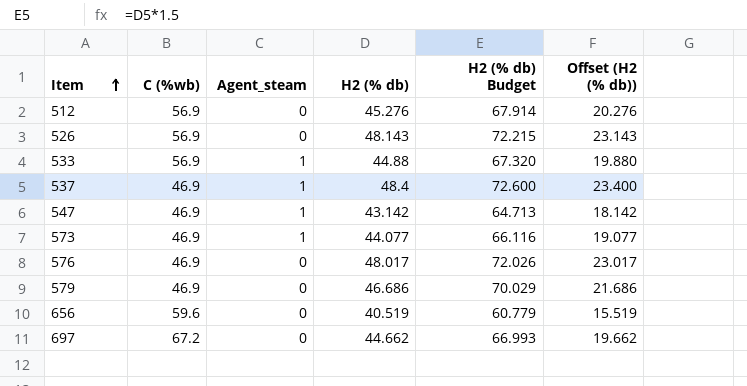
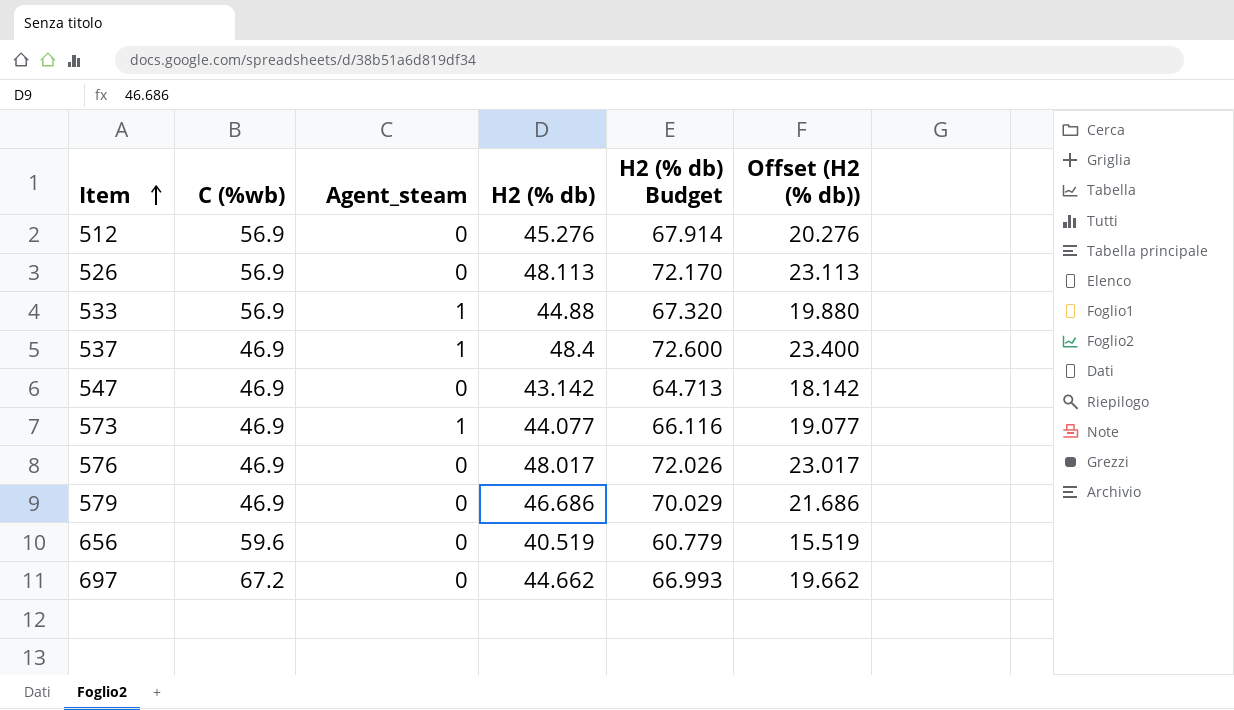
526 | H2 (% db): 48.143 -> 48.113
526 | H2 (% db) Budget: 72.215 -> 72.170
526 | Offset (H2 (% db)): 23.143 -> 23.113
547 | Agent_steam: 1 -> 0

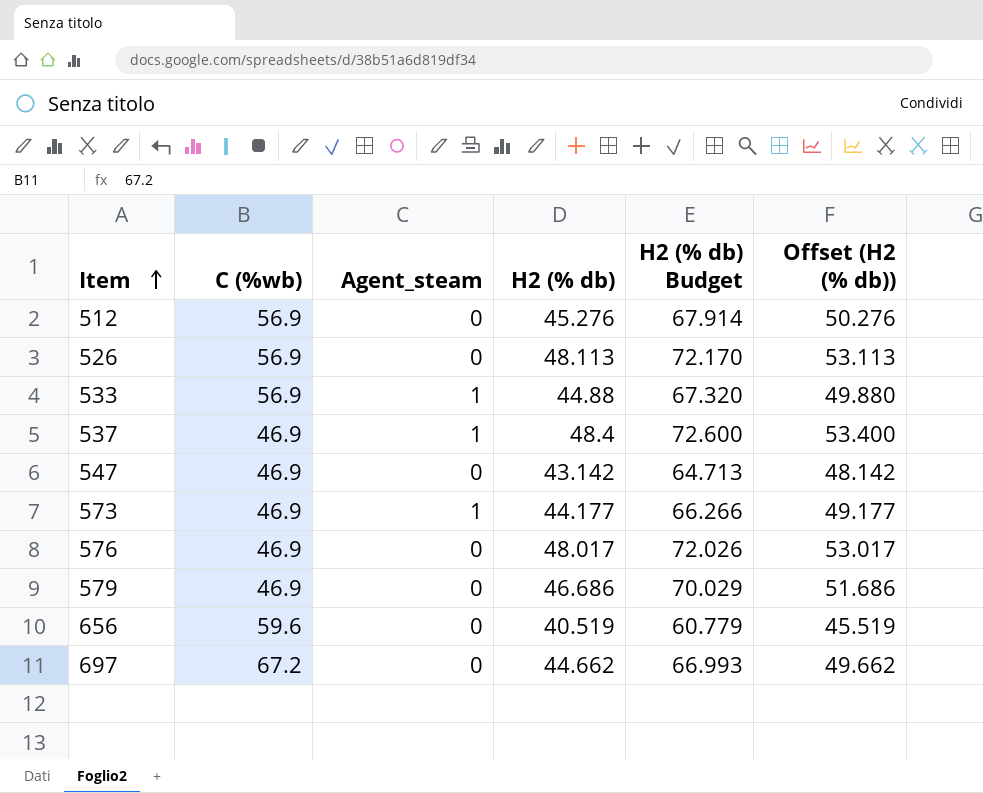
column Offset (H2 (% db)) | formula: [H2 (% db)] - 25 -> [H2 (% db)] + 5
573 | H2 (% db): 44.077 -> 44.177
573 | H2 (% db) Budget: 66.116 -> 66.266

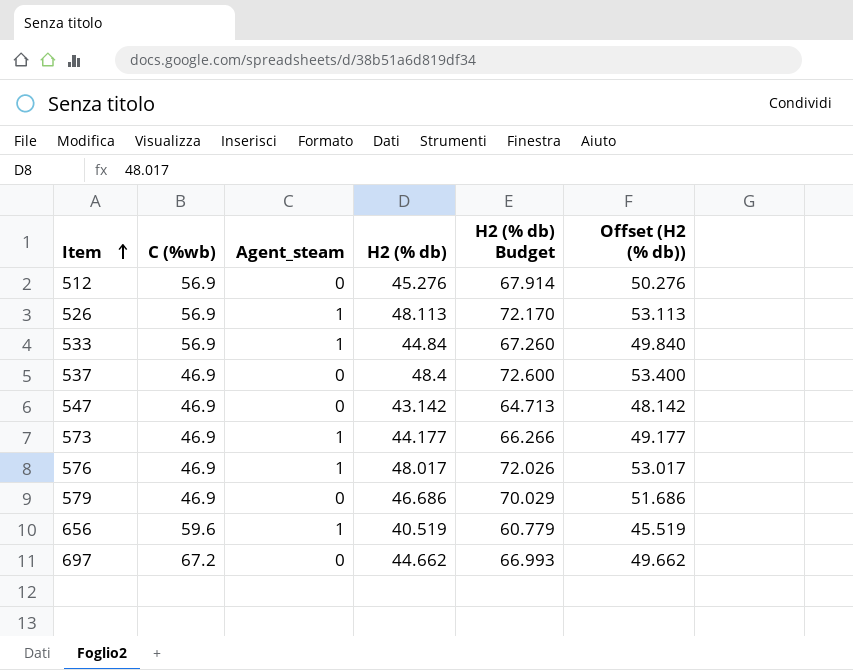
526 | Agent_steam: 0 -> 1
533 | H2 (% db): 44.88 -> 44.84
533 | H2 (% db) Budget: 67.320 -> 67.260
533 | Offset (H2 (% db)): 49.880 -> 49.840
537 | Agent_steam: 1 -> 0
576 | Agent_steam: 0 -> 1
656 | Agent_steam: 0 -> 1

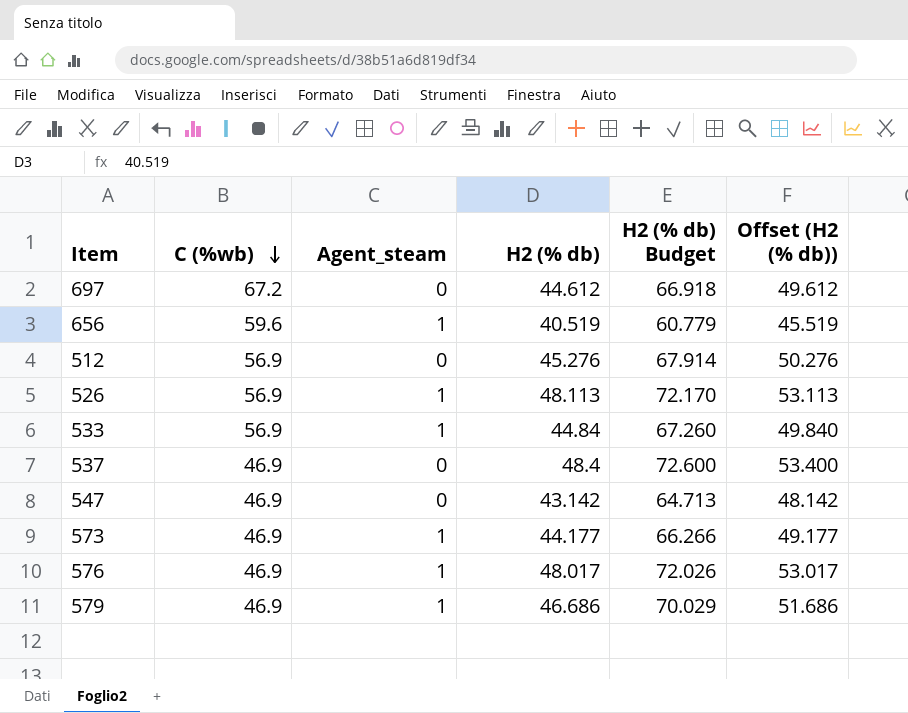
row order: Item ascending -> C (%wb) descending
697 | H2 (% db): 44.662 -> 44.612
697 | H2 (% db) Budget: 66.993 -> 66.918
697 | Offset (H2 (% db)): 49.662 -> 49.612
579 | Agent_steam: 0 -> 1

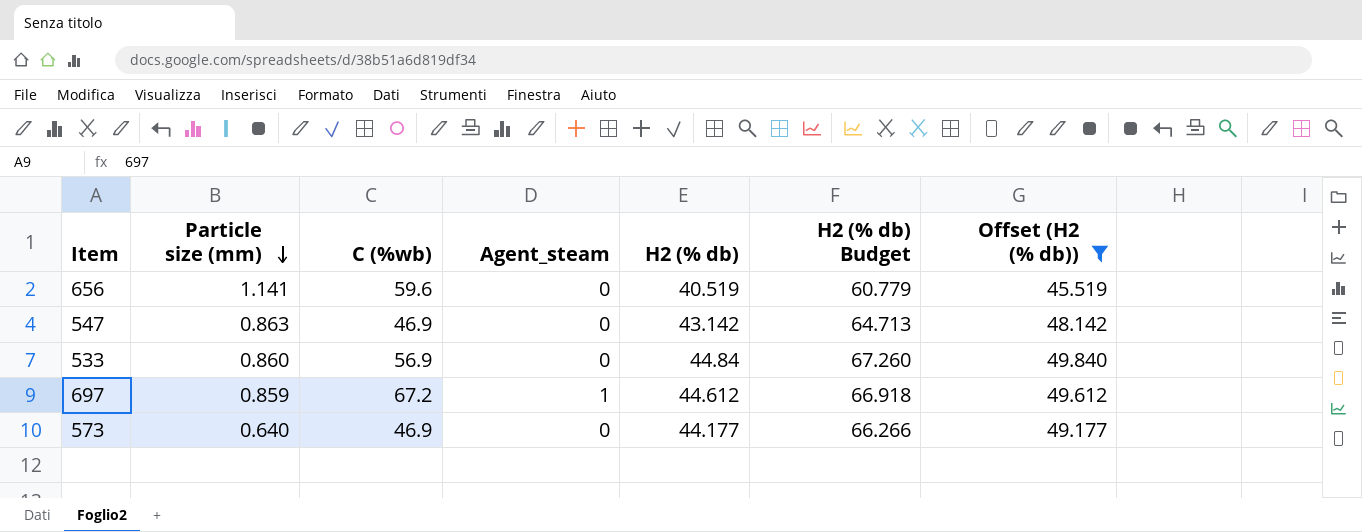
filter: none -> Offset (H2 (% db)) <= 49.840
row order: C (%wb) descending -> Particle size (mm) descending
column Particle size (mm) | position: none -> 2
656 | Agent_steam: 1 -> 0
533 | Agent_steam: 1 -> 0
697 | Agent_steam: 0 -> 1
573 | Agent_steam: 1 -> 0

